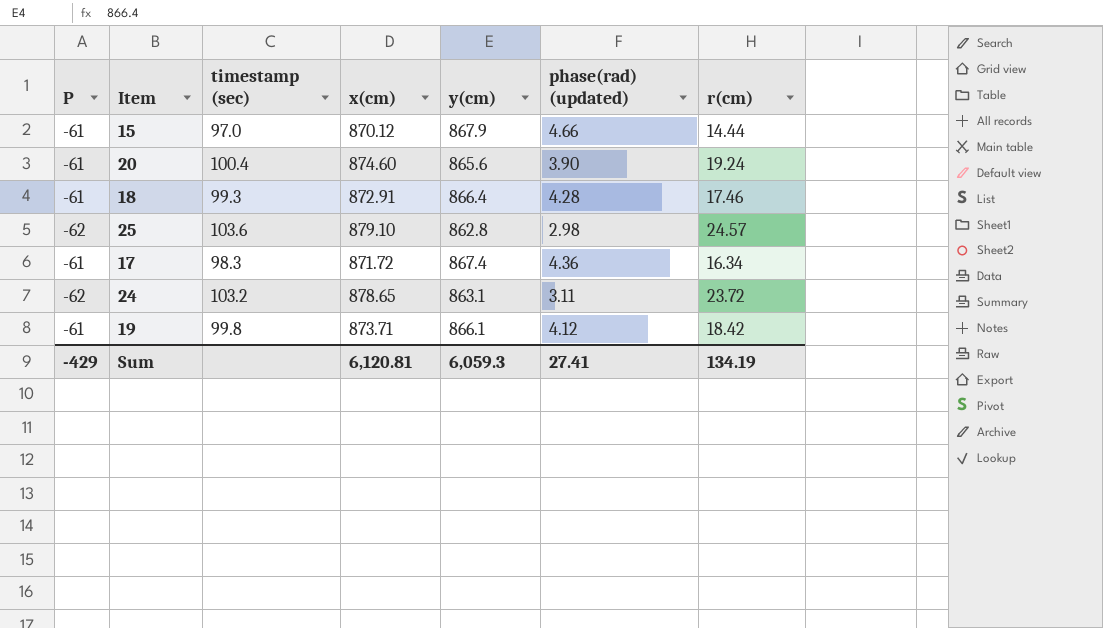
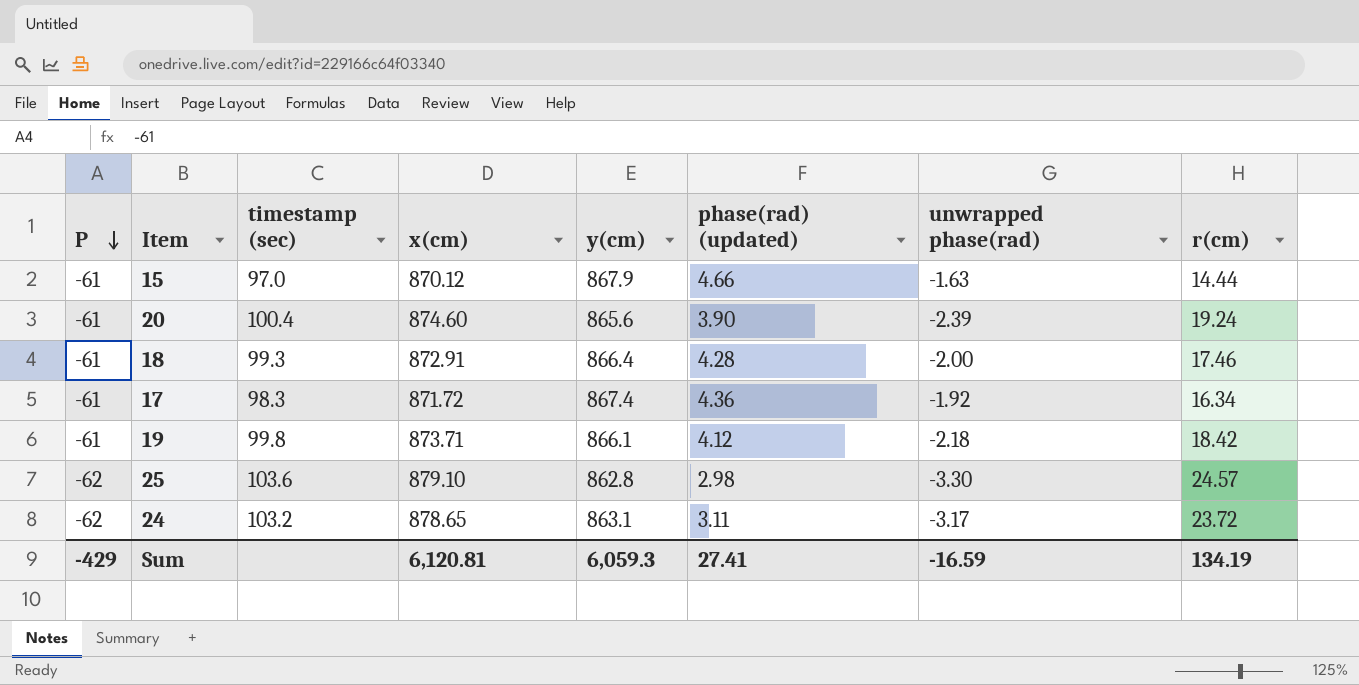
row order: none -> P descending
column unwrapped phase(rad) | position: none -> 7

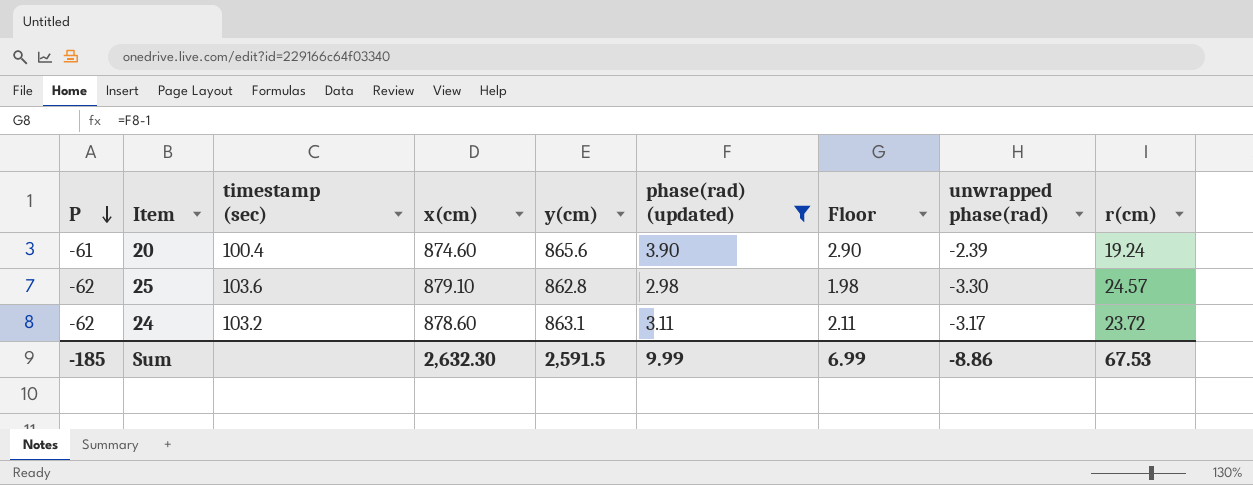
filter: none -> phase(rad) (updated) <= 3.90
column Floor | formula: none -> [phase(rad) (updated)] - 1
24 | x(cm): 878.65 -> 878.60
Sum | P: -429 -> -185
Sum | x(cm): 6,120.81 -> 2,632.30
Sum | y(cm): 6,059.3 -> 2,591.5
Sum | phase(rad) (updated): 27.41 -> 9.99
Sum | unwrapped phase(rad): -16.59 -> -8.86
Sum | r(cm): 134.19 -> 67.53

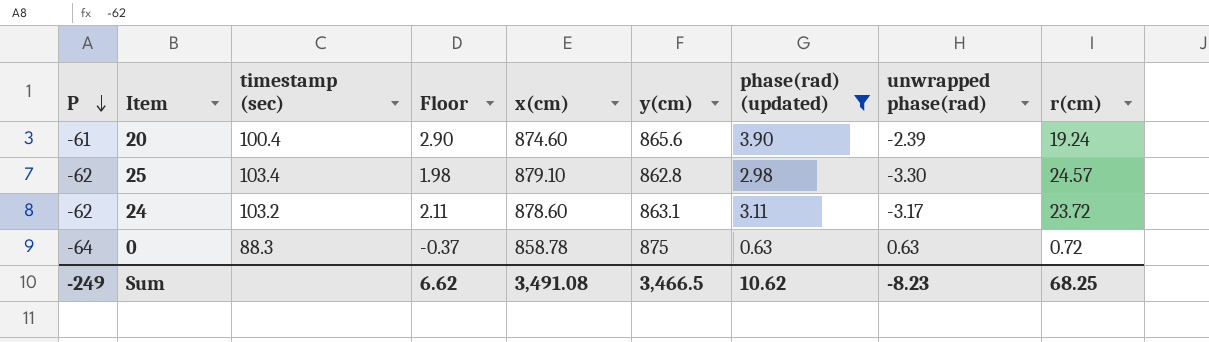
column Floor | position: 7 -> 4
25 | timestamp (sec): 103.6 -> 103.4
row 0: none -> -64 | 88.3 | -0.37 | 858.78 | 875 | 0.63 | 0.63 | 0.72
Sum | P: -185 -> -249
Sum | Floor: 6.99 -> 6.62
Sum | x(cm): 2,632.30 -> 3,491.08
Sum | y(cm): 2,591.5 -> 3,466.5
Sum | phase(rad) (updated): 9.99 -> 10.62
Sum | unwrapped phase(rad): -8.86 -> -8.23
Sum | r(cm): 67.53 -> 68.25

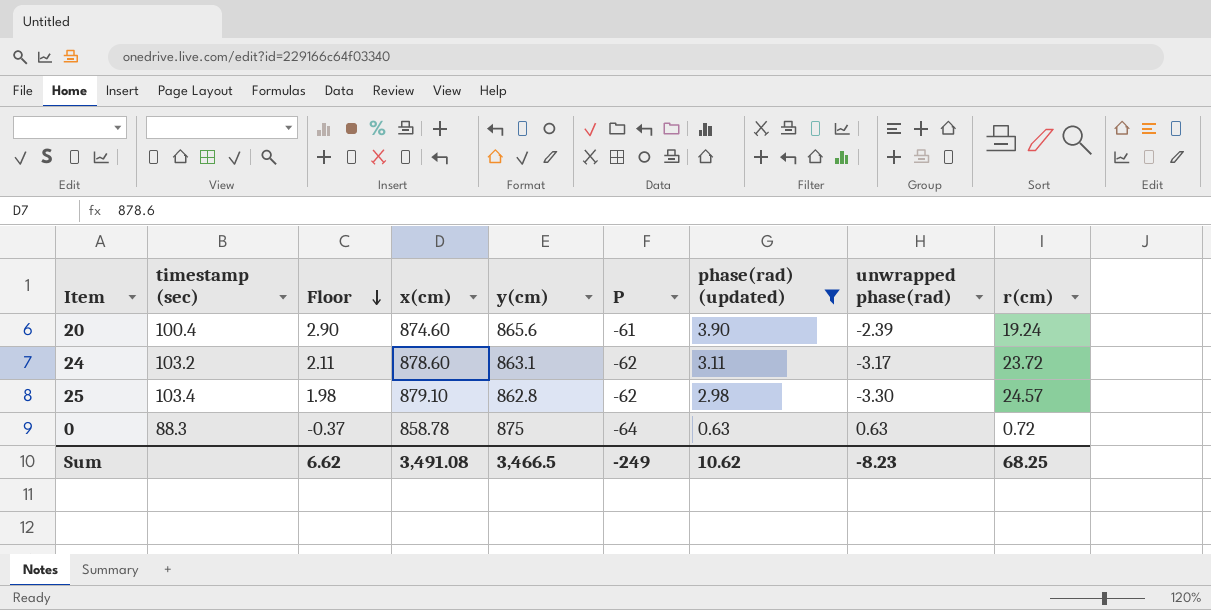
row order: P descending -> Floor descending
column P | position: 1 -> 6

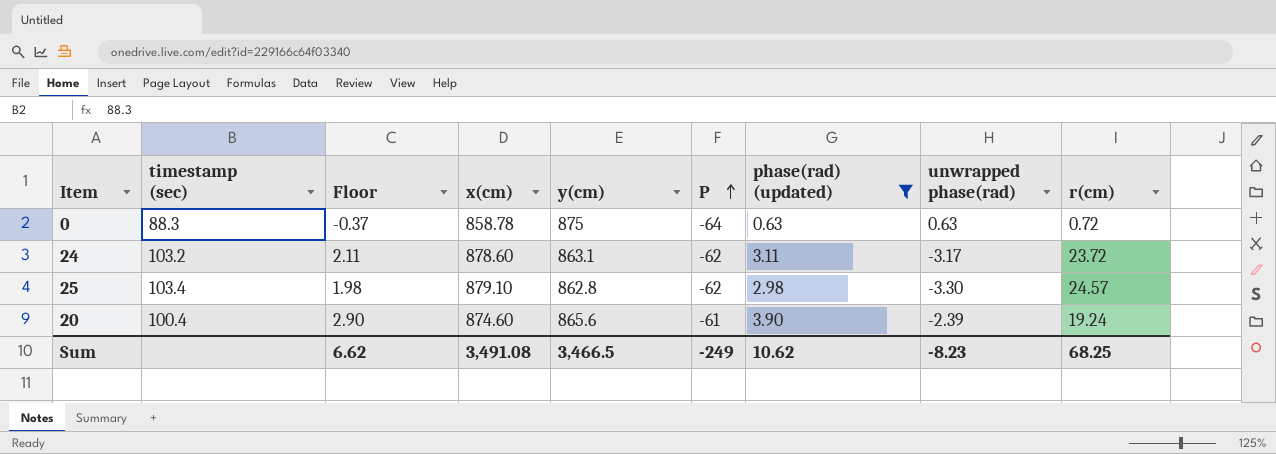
row order: Floor descending -> P ascending

